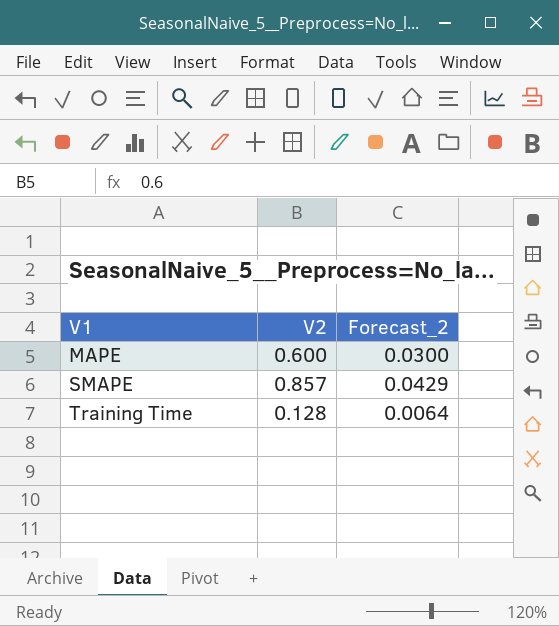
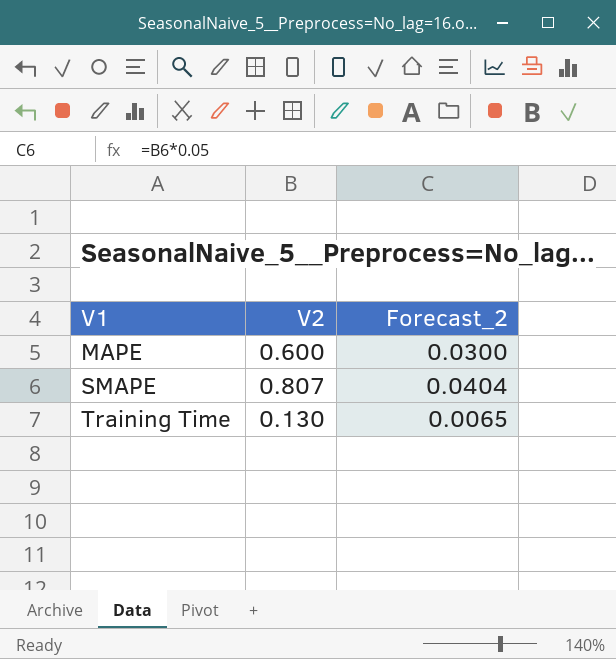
SMAPE | V2: 0.857 -> 0.807
SMAPE | Forecast_2: 0.0429 -> 0.0404
Training Time | V2: 0.128 -> 0.130
Training Time | Forecast_2: 0.0064 -> 0.0065

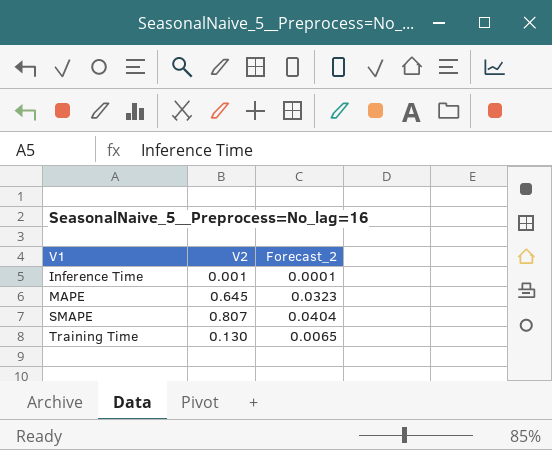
row Inference Time: none -> 0.001 | 0.0001
MAPE | V2: 0.600 -> 0.645
MAPE | Forecast_2: 0.0300 -> 0.0323

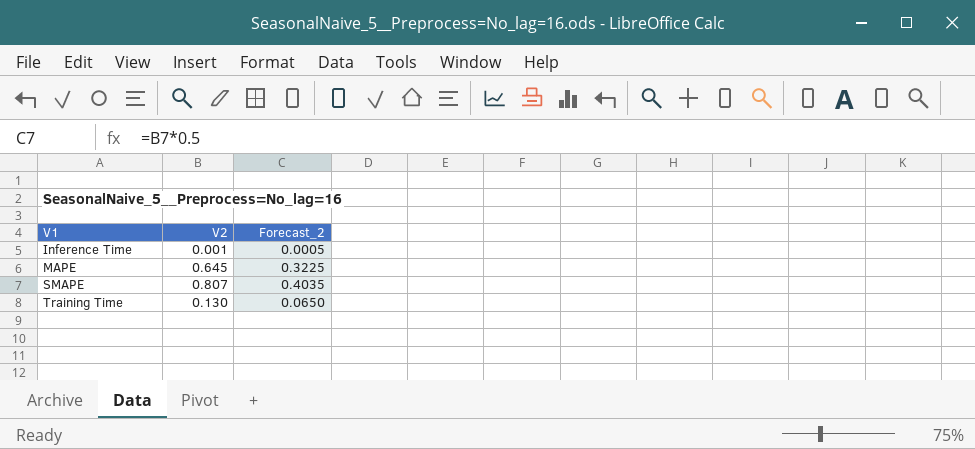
column Forecast_2 | formula: [V2] * 0.05 -> [V2] * 0.5

